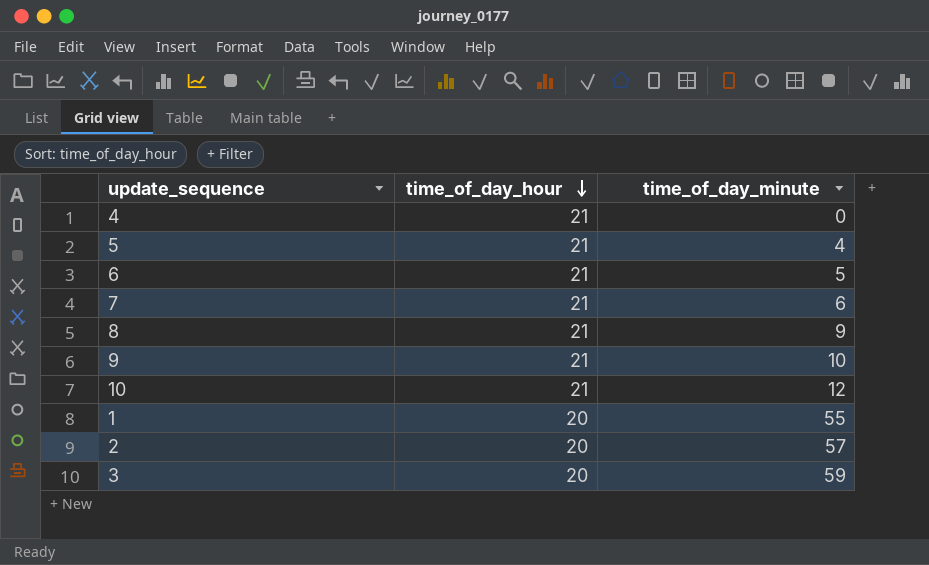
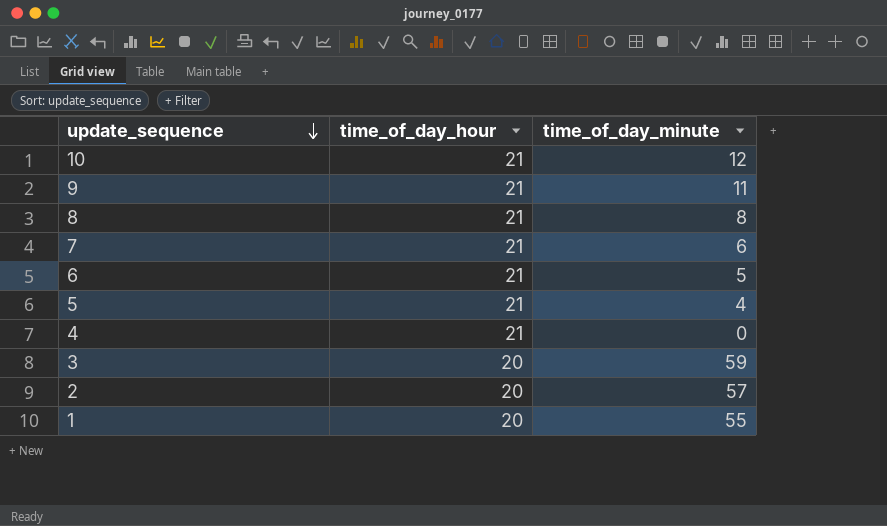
row order: time_of_day_hour descending -> update_sequence descending
9 | time_of_day_minute: 10 -> 11
8 | time_of_day_minute: 9 -> 8

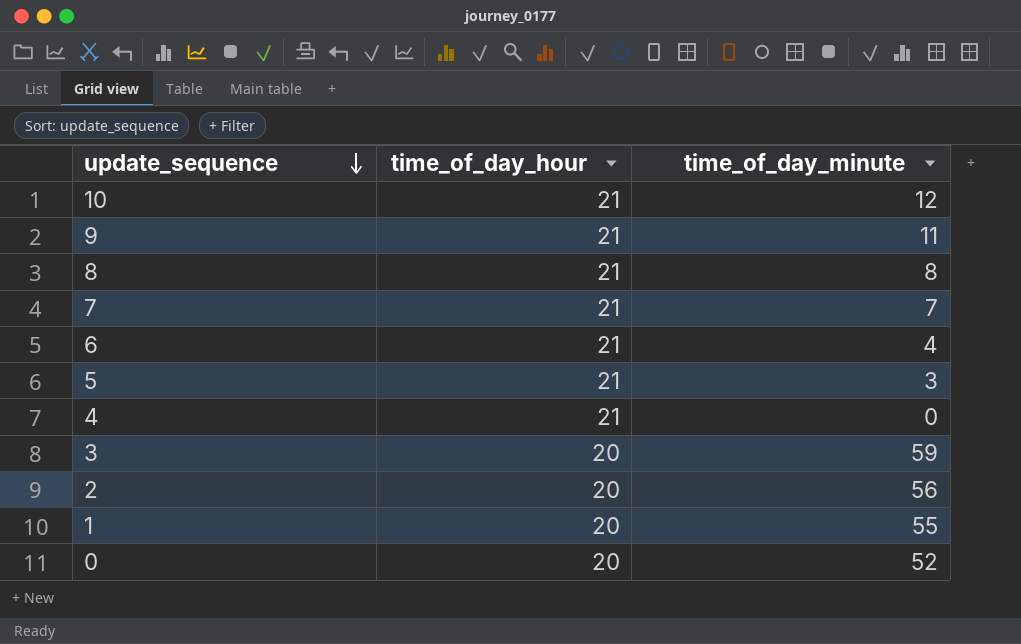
7 | time_of_day_minute: 6 -> 7
6 | time_of_day_minute: 5 -> 4
5 | time_of_day_minute: 4 -> 3
2 | time_of_day_minute: 57 -> 56
row 0: none -> 20 | 52

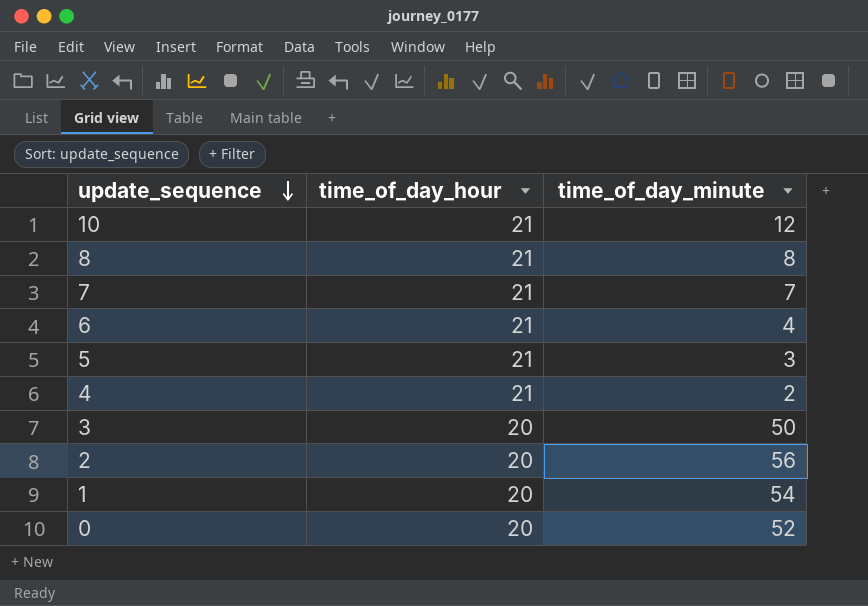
row 9: 21 | 11 -> none
4 | time_of_day_minute: 0 -> 2
3 | time_of_day_minute: 59 -> 50
1 | time_of_day_minute: 55 -> 54

